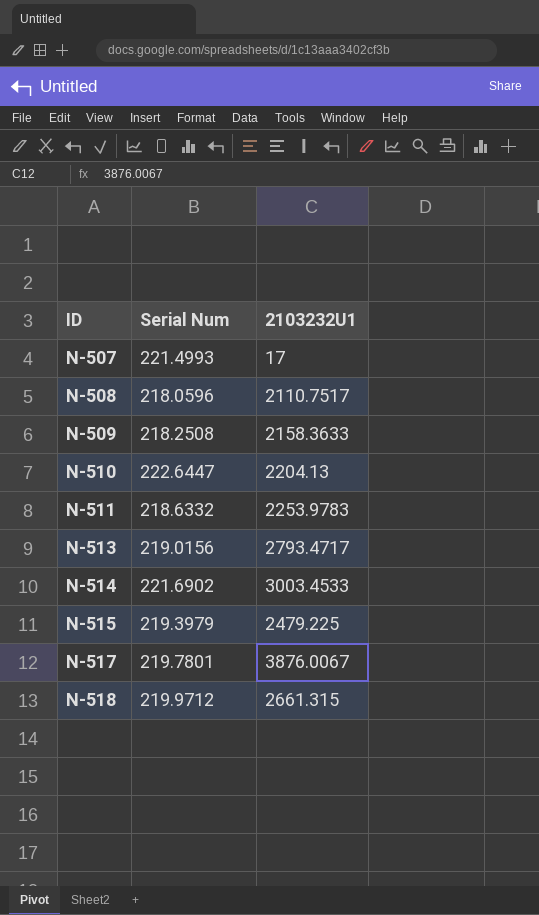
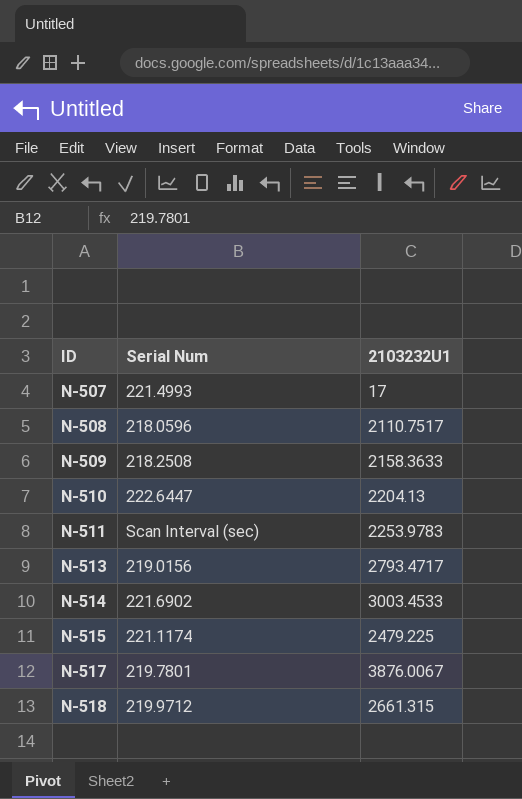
N-511 | Serial Num: 218.6332 -> Scan Interval (sec)
N-515 | Serial Num: 219.3979 -> 221.1174

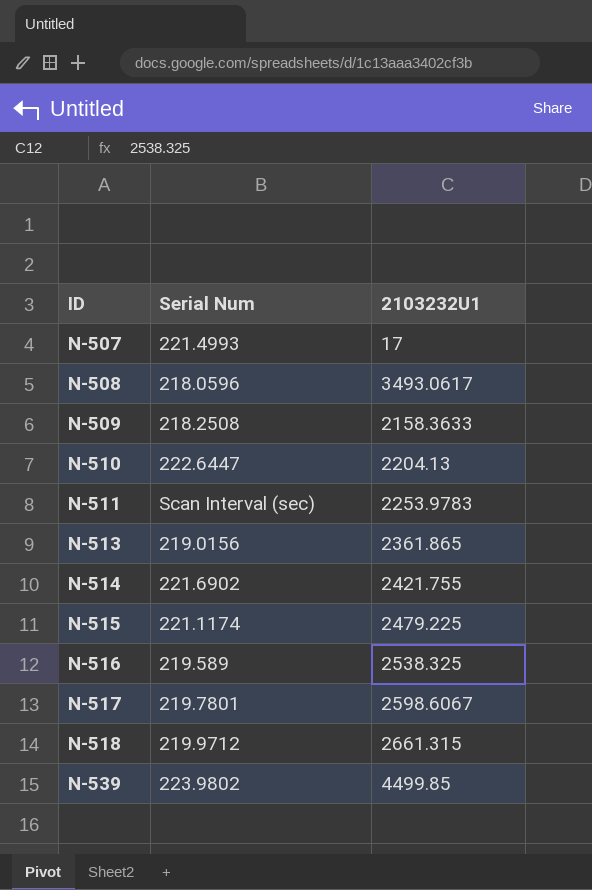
N-508 | 2103232U1: 2110.7517 -> 3493.0617
N-513 | 2103232U1: 2793.4717 -> 2361.865
N-514 | 2103232U1: 3003.4533 -> 2421.755
row N-516: none -> 219.589 | 2538.325
N-517 | 2103232U1: 3876.0067 -> 2598.6067
row N-539: none -> 223.9802 | 4499.85

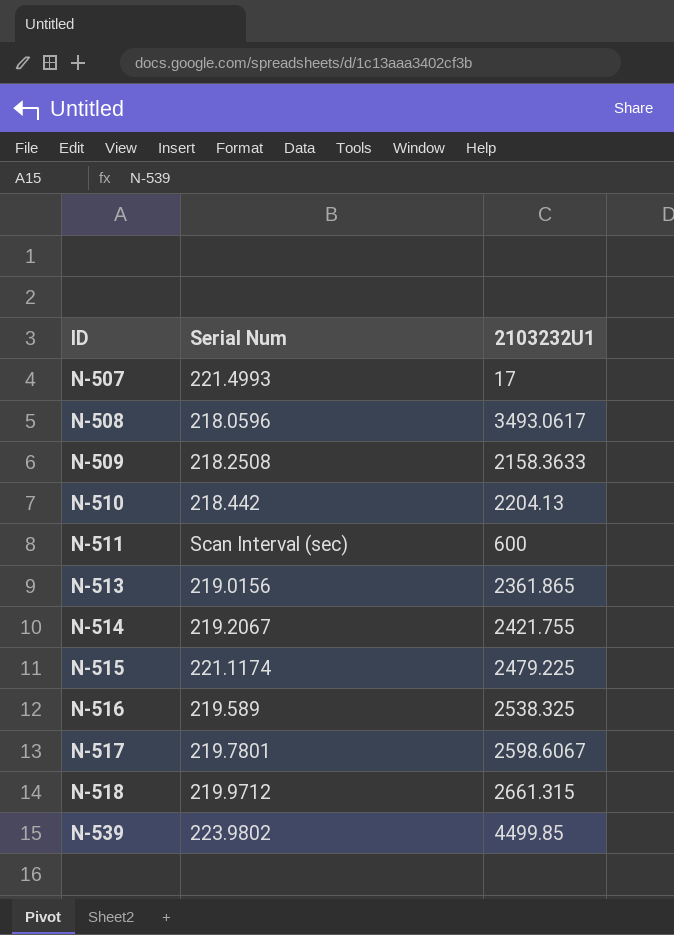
N-510 | Serial Num: 222.6447 -> 218.442
N-511 | 2103232U1: 2253.9783 -> 600
N-514 | Serial Num: 221.6902 -> 219.2067

